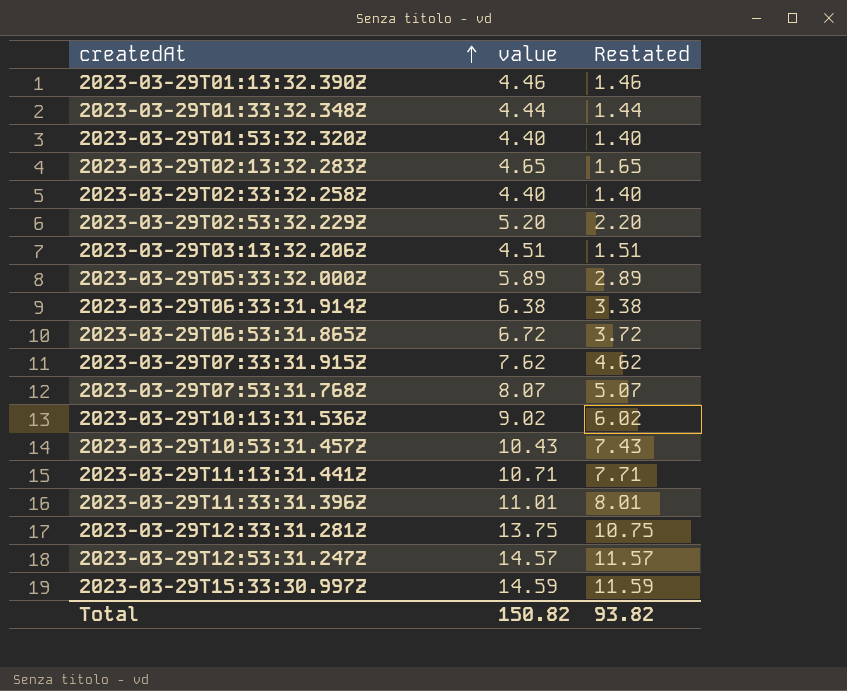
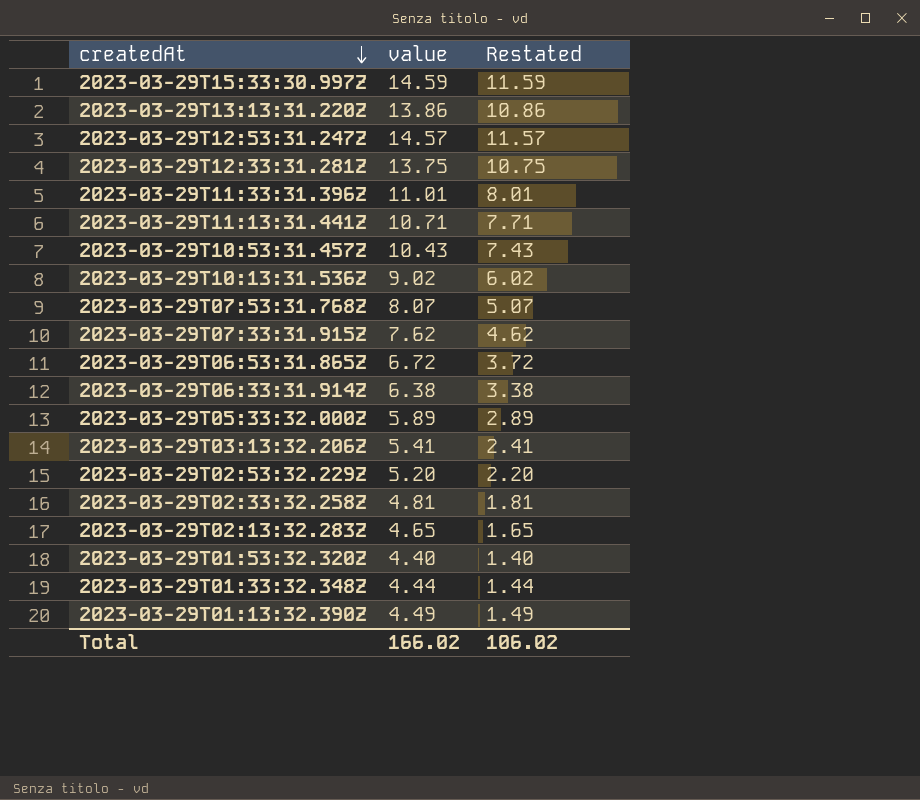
row order: createdAt ascending -> createdAt descending
row 2023-03-29T13:13:31.220Z: none -> 13.86 | 10.86
2023-03-29T03:13:32.206Z | value: 4.51 -> 5.41
2023-03-29T03:13:32.206Z | Restated: 1.51 -> 2.41
2023-03-29T02:33:32.258Z | value: 4.40 -> 4.81
2023-03-29T02:33:32.258Z | Restated: 1.40 -> 1.81
2023-03-29T01:13:32.390Z | value: 4.46 -> 4.49
2023-03-29T01:13:32.390Z | Restated: 1.46 -> 1.49
Total | value: 150.82 -> 166.02
Total | Restated: 93.82 -> 106.02

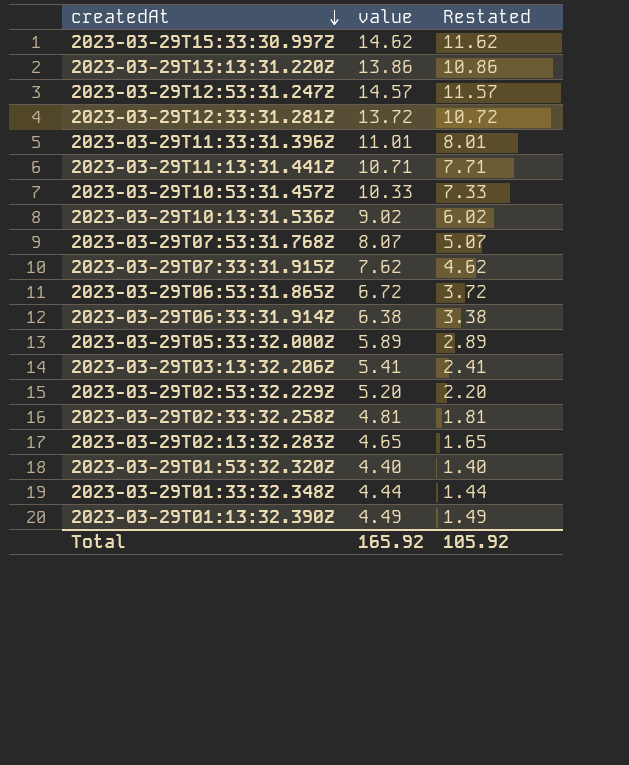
2023-03-29T15:33:30.997Z | value: 14.59 -> 14.62
2023-03-29T15:33:30.997Z | Restated: 11.59 -> 11.62
2023-03-29T12:33:31.281Z | value: 13.75 -> 13.72
2023-03-29T12:33:31.281Z | Restated: 10.75 -> 10.72
2023-03-29T10:53:31.457Z | value: 10.43 -> 10.33
2023-03-29T10:53:31.457Z | Restated: 7.43 -> 7.33
Total | value: 166.02 -> 165.92
Total | Restated: 106.02 -> 105.92

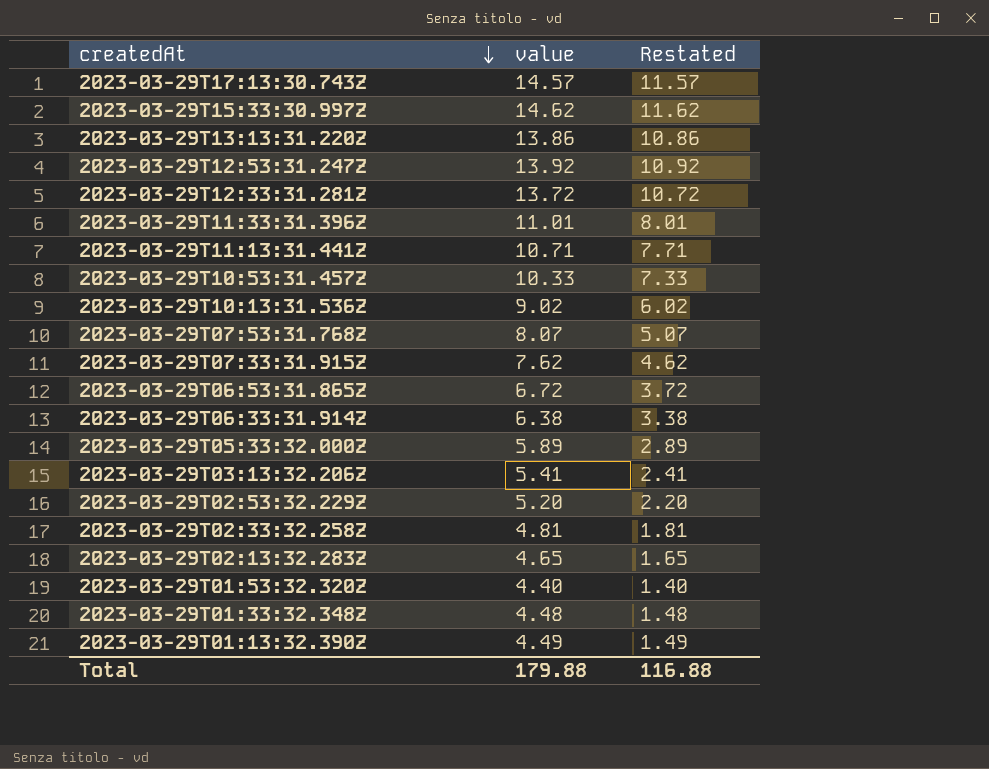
row 2023-03-29T17:13:30.743Z: none -> 14.57 | 11.57
2023-03-29T12:53:31.247Z | value: 14.57 -> 13.92
2023-03-29T12:53:31.247Z | Restated: 11.57 -> 10.92
2023-03-29T01:33:32.348Z | value: 4.44 -> 4.48
2023-03-29T01:33:32.348Z | Restated: 1.44 -> 1.48
Total | value: 165.92 -> 179.88
Total | Restated: 105.92 -> 116.88

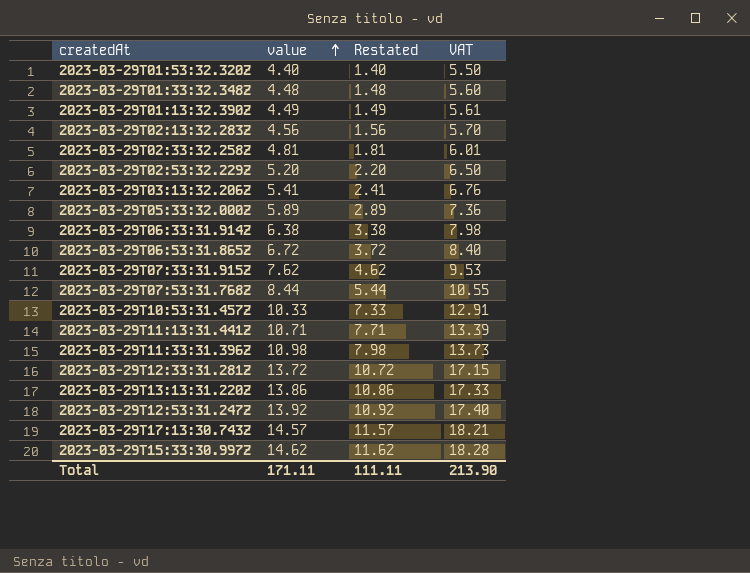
row order: createdAt descending -> value ascending
column VAT | formula: none -> [value] * 1.25
row 2023-03-29T10:13:31.536Z: 9.02 | 6.02 -> none
2023-03-29T02:13:32.283Z | value: 4.65 -> 4.56
2023-03-29T02:13:32.283Z | Restated: 1.65 -> 1.56
2023-03-29T07:53:31.768Z | value: 8.07 -> 8.44
2023-03-29T07:53:31.768Z | Restated: 5.07 -> 5.44
2023-03-29T11:33:31.396Z | value: 11.01 -> 10.98
2023-03-29T11:33:31.396Z | Restated: 8.01 -> 7.98
Total | value: 179.88 -> 171.11
Total | Restated: 116.88 -> 111.11

